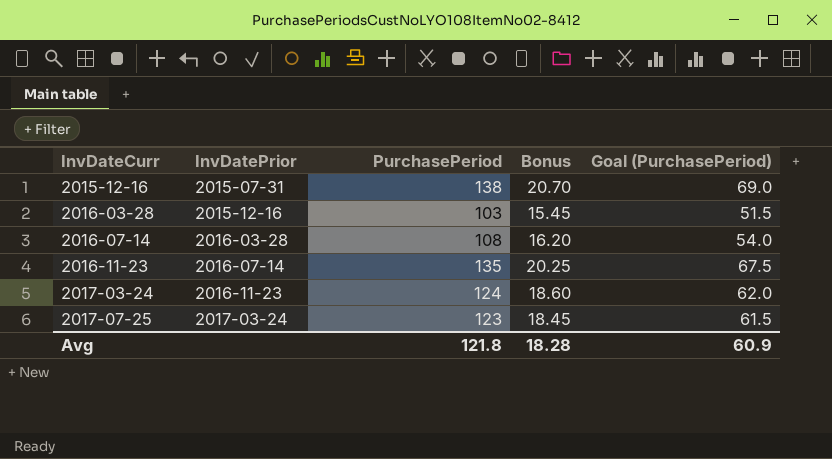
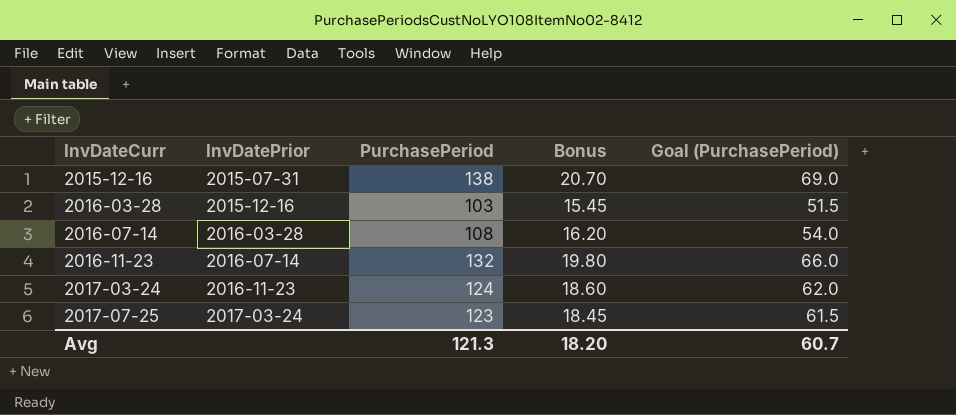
2016-11-23 | PurchasePeriod: 135 -> 132
2016-11-23 | Bonus: 20.25 -> 19.80
2016-11-23 | Goal (PurchasePeriod): 67.5 -> 66.0
Avg | PurchasePeriod: 121.8 -> 121.3
Avg | Bonus: 18.28 -> 18.20
Avg | Goal (PurchasePeriod): 60.9 -> 60.7

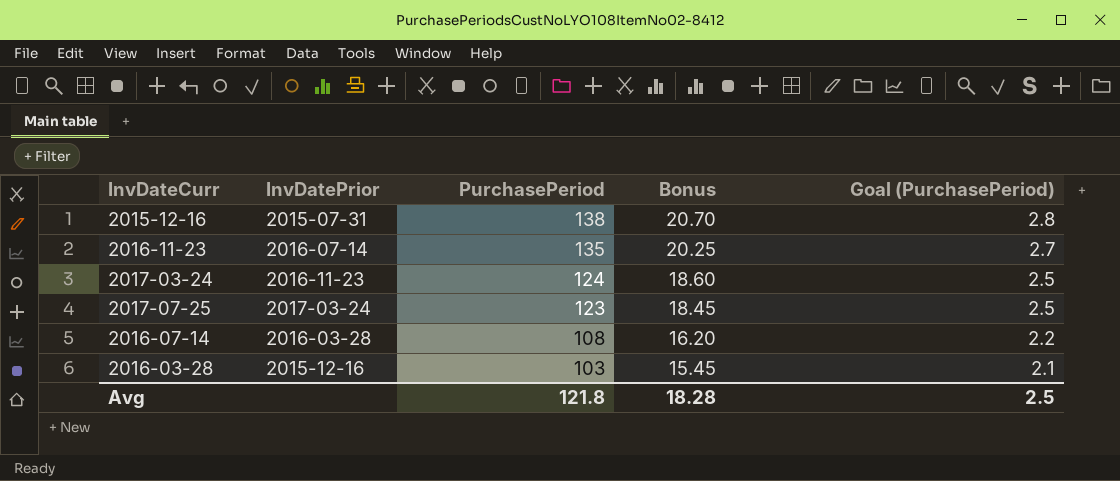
row order: InvDateCurr ascending -> PurchasePeriod descending
column Goal (PurchasePeriod) | formula: [PurchasePeriod] * 0.5 -> [PurchasePeriod] * 0.02
2016-11-23 | PurchasePeriod: 132 -> 135
2016-11-23 | Bonus: 19.80 -> 20.25
Avg | PurchasePeriod: 121.3 -> 121.8
Avg | Bonus: 18.20 -> 18.28
Avg | Goal (PurchasePeriod): 60.7 -> 2.5

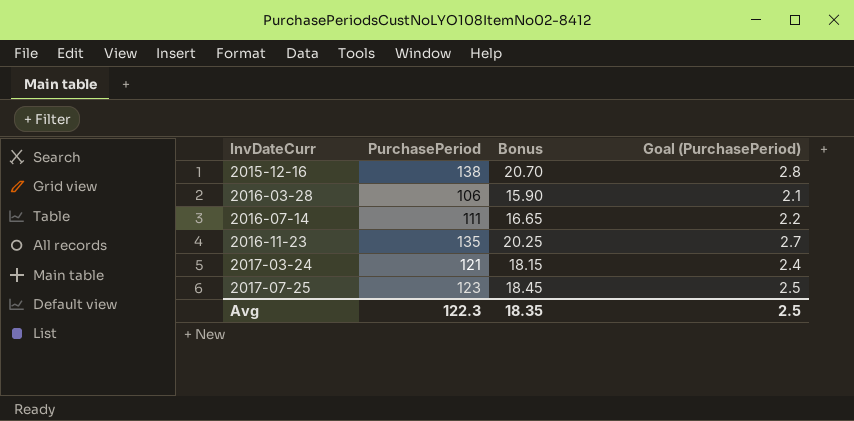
row order: PurchasePeriod descending -> InvDateCurr ascending
column InvDatePrior | position: 2 -> none
2016-03-28 | PurchasePeriod: 103 -> 106
2016-03-28 | Bonus: 15.45 -> 15.90
2016-07-14 | PurchasePeriod: 108 -> 111
2016-07-14 | Bonus: 16.20 -> 16.65
2017-03-24 | PurchasePeriod: 124 -> 121
2017-03-24 | Bonus: 18.60 -> 18.15
2017-03-24 | Goal (PurchasePeriod): 2.5 -> 2.4
Avg | PurchasePeriod: 121.8 -> 122.3
Avg | Bonus: 18.28 -> 18.35

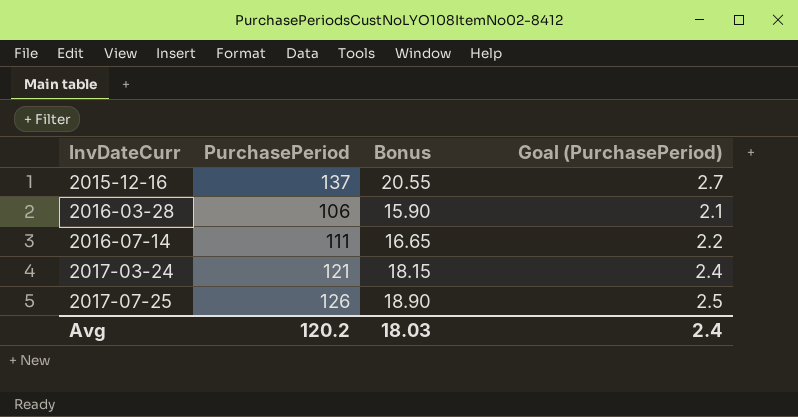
row 2016-11-23: 135 | 20.25 | 2.7 -> none
2015-12-16 | PurchasePeriod: 138 -> 137
2015-12-16 | Bonus: 20.70 -> 20.55
2015-12-16 | Goal (PurchasePeriod): 2.8 -> 2.7
2017-07-25 | PurchasePeriod: 123 -> 126
2017-07-25 | Bonus: 18.45 -> 18.90
Avg | PurchasePeriod: 122.3 -> 120.2
Avg | Bonus: 18.35 -> 18.03
Avg | Goal (PurchasePeriod): 2.5 -> 2.4

